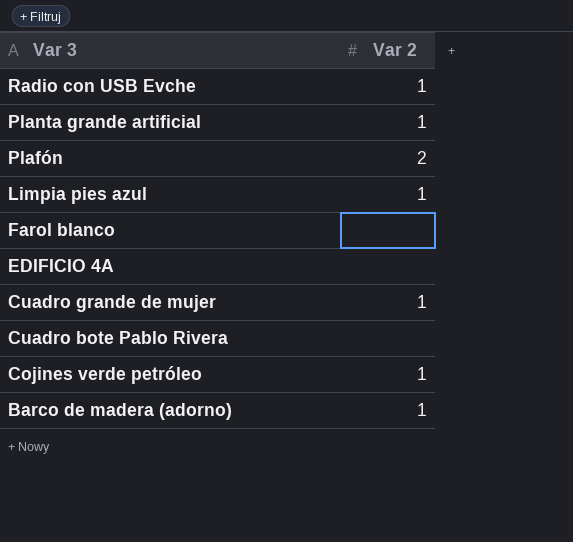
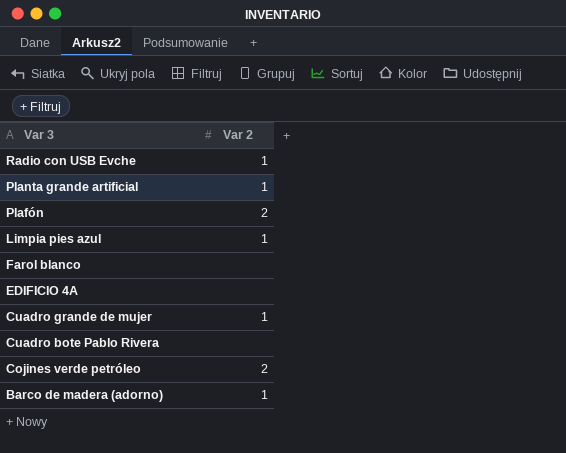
Cojines verde petróleo | Var 2: 1 -> 2

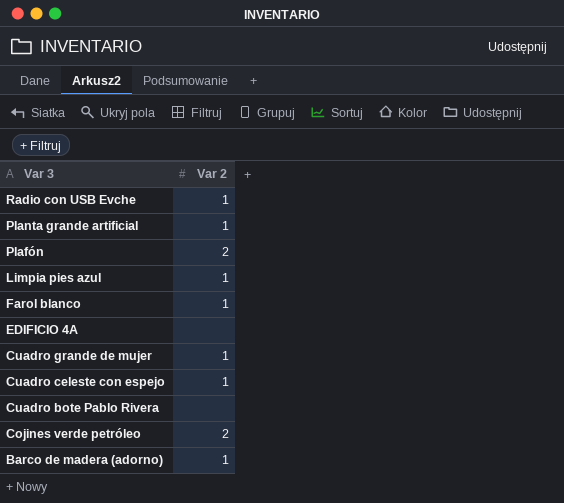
Farol blanco | Var 2: none -> 1
row Cuadro celeste con espejo: none -> 1

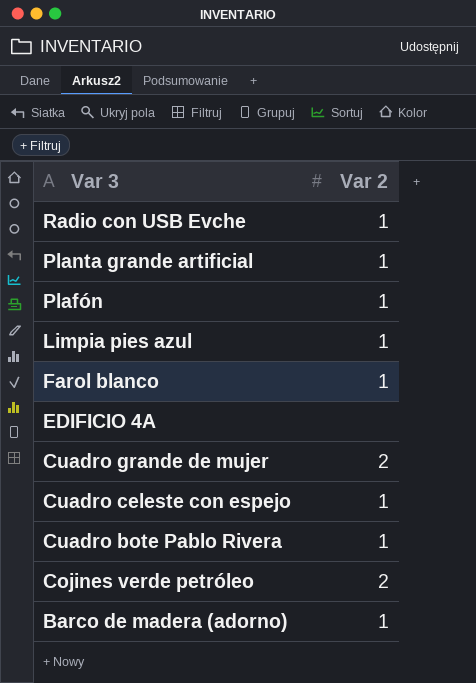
Plafón | Var 2: 2 -> 1
Cuadro grande de mujer | Var 2: 1 -> 2
Cuadro bote Pablo Rivera | Var 2: none -> 1

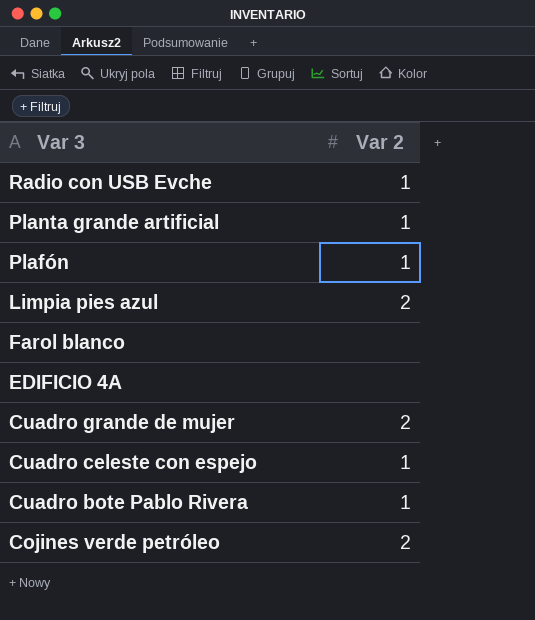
row Barco de madera (adorno): 1 -> none
Limpia pies azul | Var 2: 1 -> 2
Farol blanco | Var 2: 1 -> none

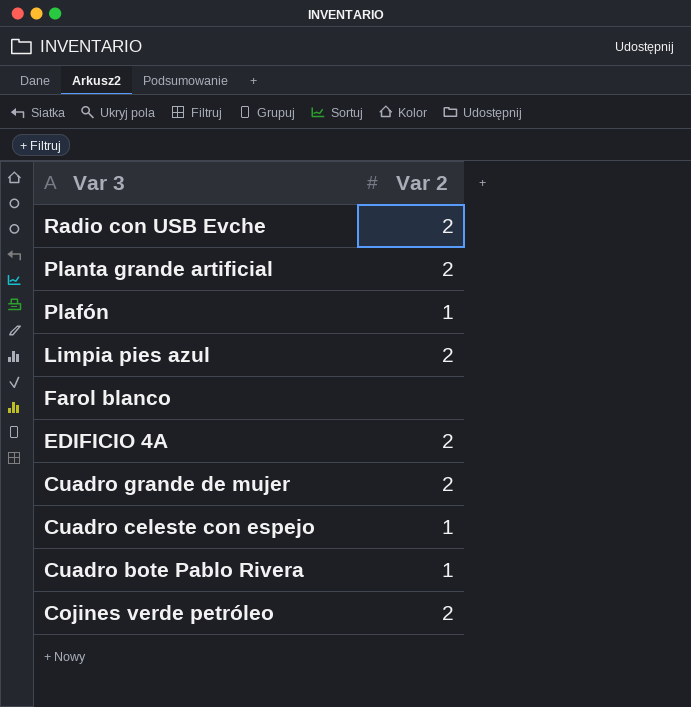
Radio con USB Evche | Var 2: 1 -> 2
Planta grande artificial | Var 2: 1 -> 2
EDIFICIO 4A | Var 2: none -> 2

